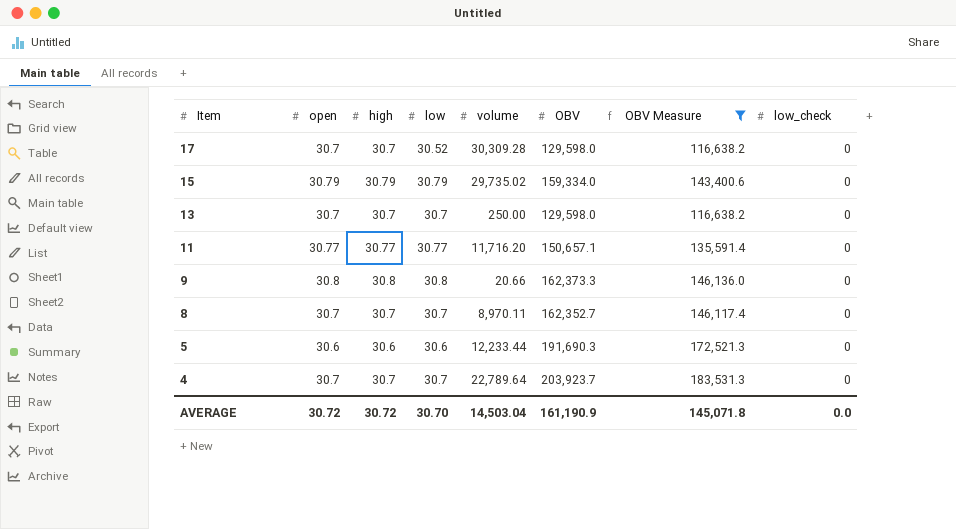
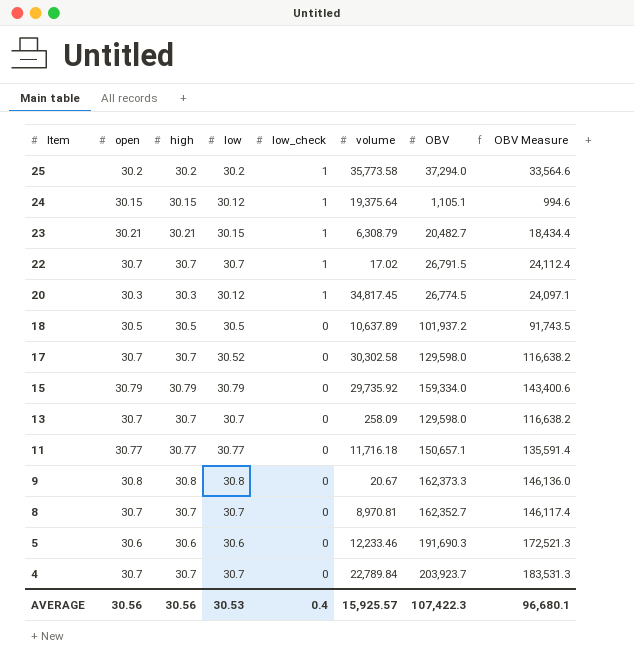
filter: OBV Measure >= 116,638.2 -> none
column low_check | position: 8 -> 5
17 | volume: 30,309.28 -> 30,302.58
15 | volume: 29,735.02 -> 29,735.92
13 | volume: 250.00 -> 258.09
11 | volume: 11,716.20 -> 11,716.18
9 | volume: 20.66 -> 20.67
8 | volume: 8,970.11 -> 8,970.81
5 | volume: 12,233.44 -> 12,233.46
4 | volume: 22,789.64 -> 22,789.84
AVERAGE | open: 30.72 -> 30.56
AVERAGE | high: 30.72 -> 30.56
AVERAGE | low: 30.70 -> 30.53
AVERAGE | low_check: 0.0 -> 0.4
AVERAGE | volume: 14,503.04 -> 15,925.57
AVERAGE | OBV: 161,190.9 -> 107,422.3
AVERAGE | OBV Measure: 145,071.8 -> 96,680.1

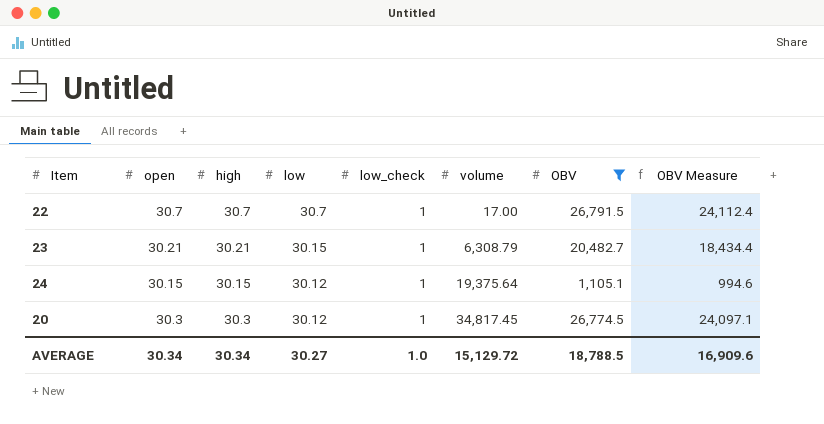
filter: none -> OBV <= 26,791.5
row order: Item descending -> low descending
22 | volume: 17.02 -> 17.00
AVERAGE | open: 30.56 -> 30.34
AVERAGE | high: 30.56 -> 30.34
AVERAGE | low: 30.53 -> 30.27
AVERAGE | low_check: 0.4 -> 1.0
AVERAGE | volume: 15,925.57 -> 15,129.72
AVERAGE | OBV: 107,422.3 -> 18,788.5
AVERAGE | OBV Measure: 96,680.1 -> 16,909.6

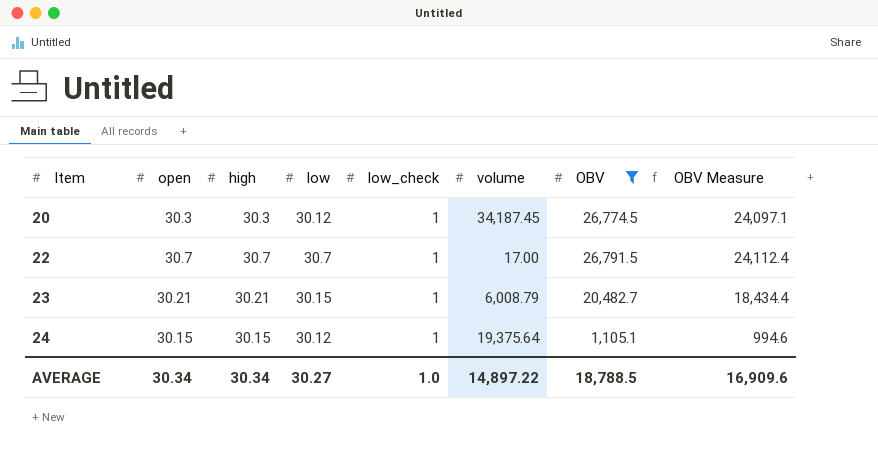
row order: low descending -> Item ascending
20 | volume: 34,817.45 -> 34,187.45
23 | volume: 6,308.79 -> 6,008.79
AVERAGE | volume: 15,129.72 -> 14,897.22

